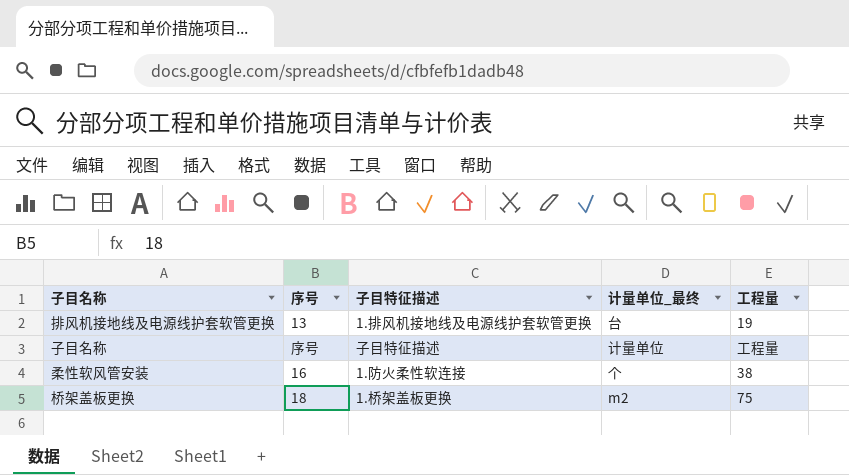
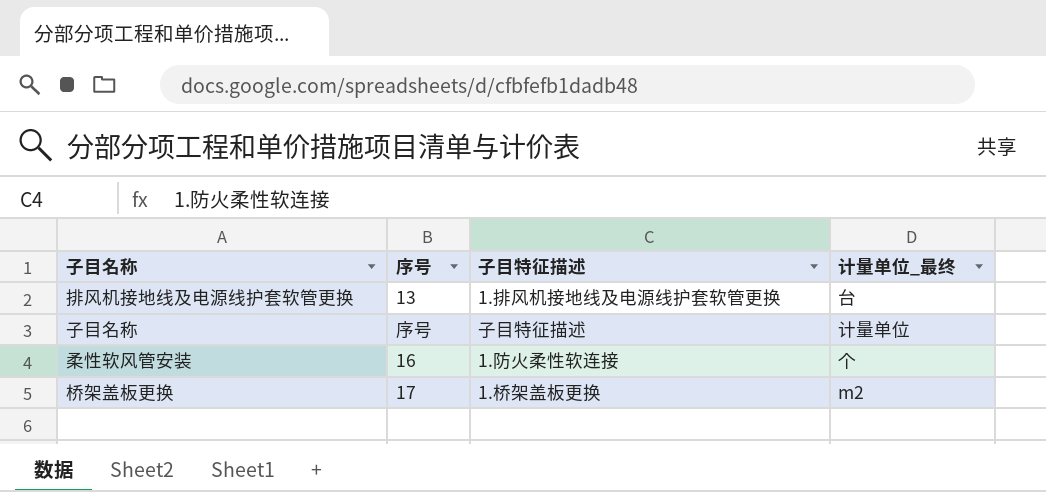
column 工程量 | position: 5 -> none
桥架盖板更换 | 序号: 18 -> 17

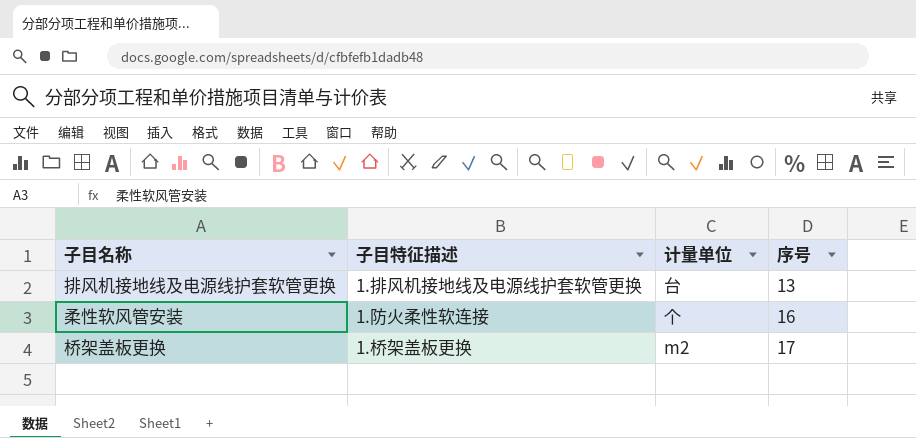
column name: 计量单位_最终 -> 计量单位
column 序号 | position: 2 -> 4
row 子目名称: 序号 | 子目特征描述 | 计量单位 -> none

